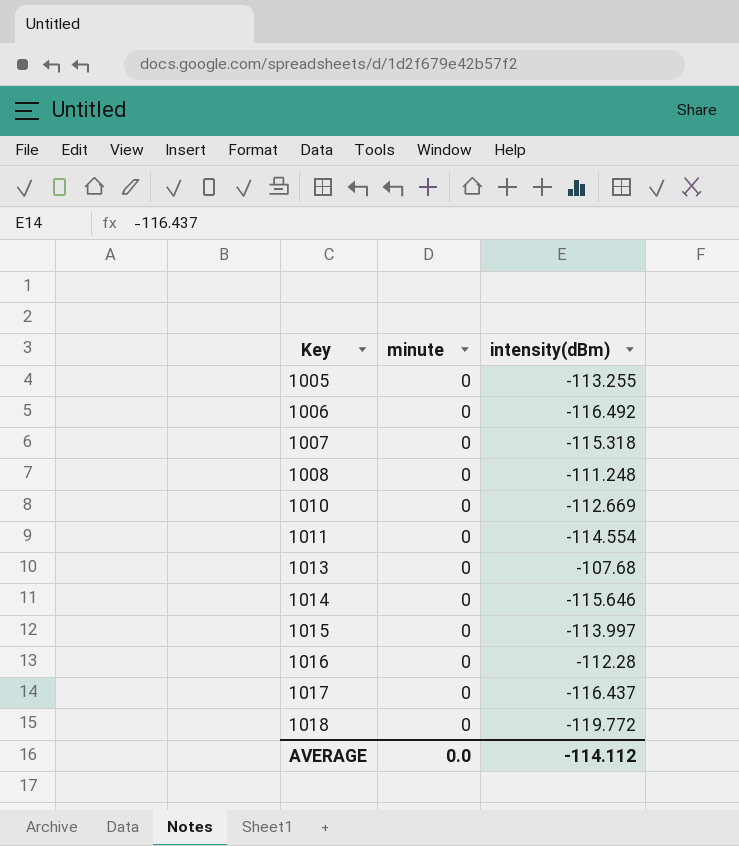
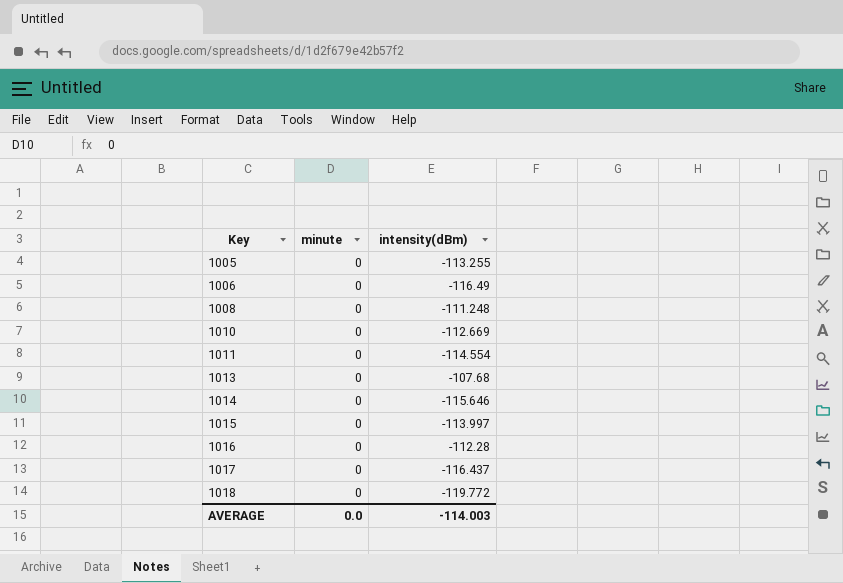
row 1007: 0 | -115.318 -> none
1006 | intensity(dBm): -116.492 -> -116.49
AVERAGE | intensity(dBm): -114.112 -> -114.003

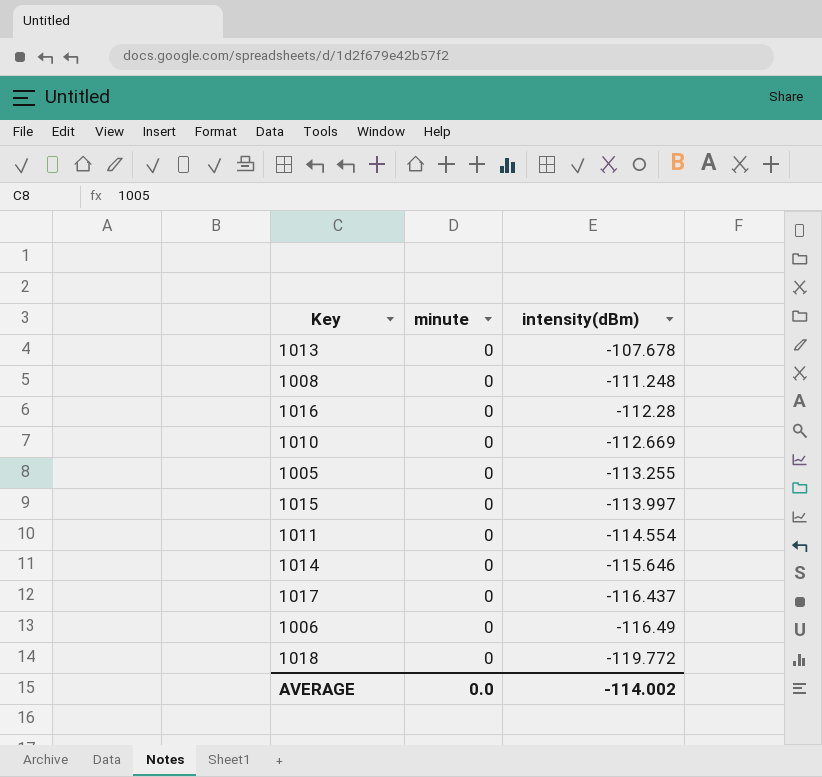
row order: Key ascending -> intensity(dBm) descending
1013 | intensity(dBm): -107.68 -> -107.678
AVERAGE | intensity(dBm): -114.003 -> -114.002

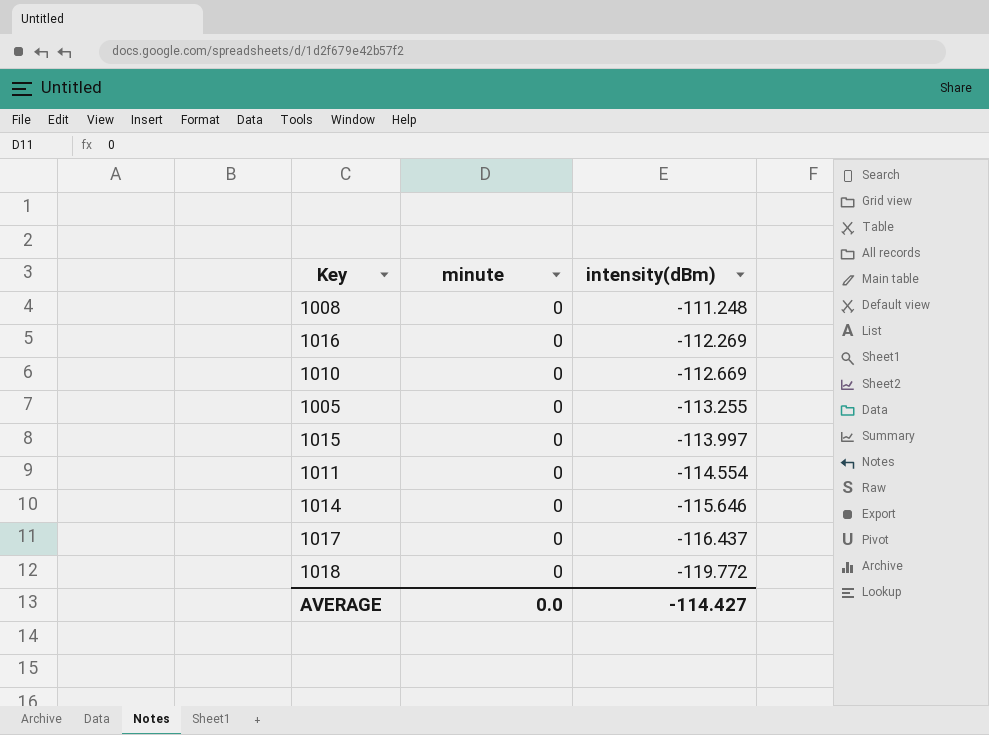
row 1013: 0 | -107.678 -> none
row 1006: 0 | -116.49 -> none
1016 | intensity(dBm): -112.28 -> -112.269
AVERAGE | intensity(dBm): -114.002 -> -114.427

